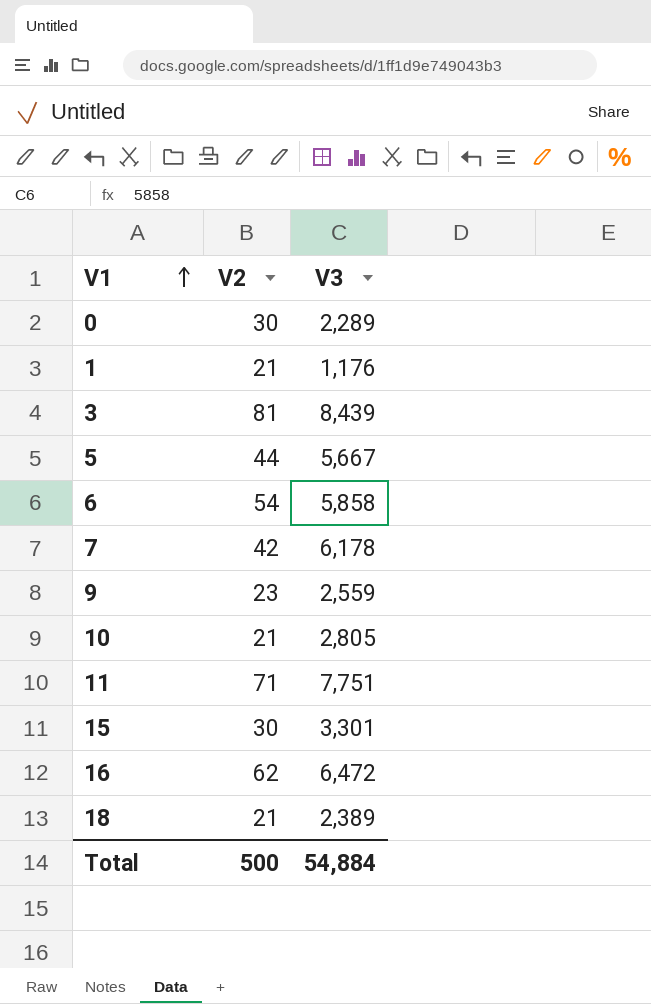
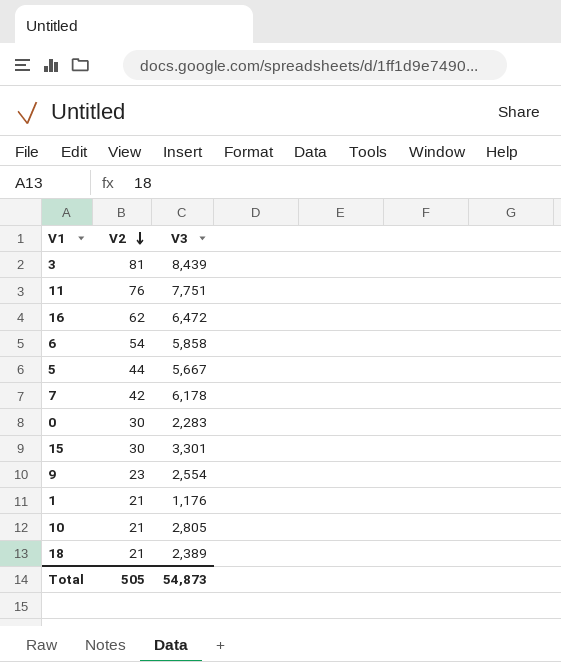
row order: V1 ascending -> V2 descending
11 | V2: 71 -> 76
0 | V3: 2,289 -> 2,283
9 | V3: 2,559 -> 2,554
Total | V2: 500 -> 505
Total | V3: 54,884 -> 54,873

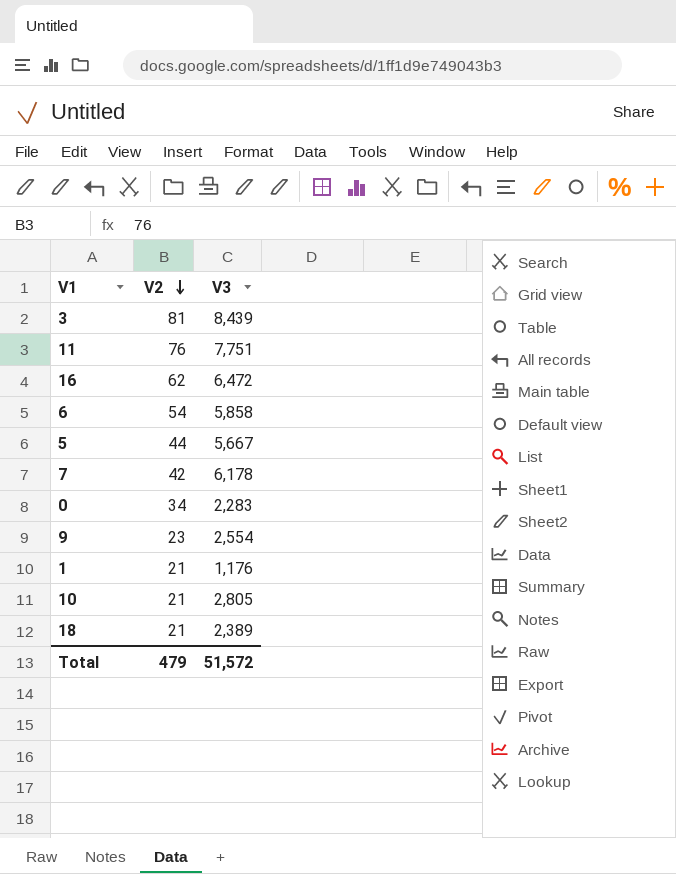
row 15: 30 | 3,301 -> none
0 | V2: 30 -> 34
Total | V2: 505 -> 479
Total | V3: 54,873 -> 51,572

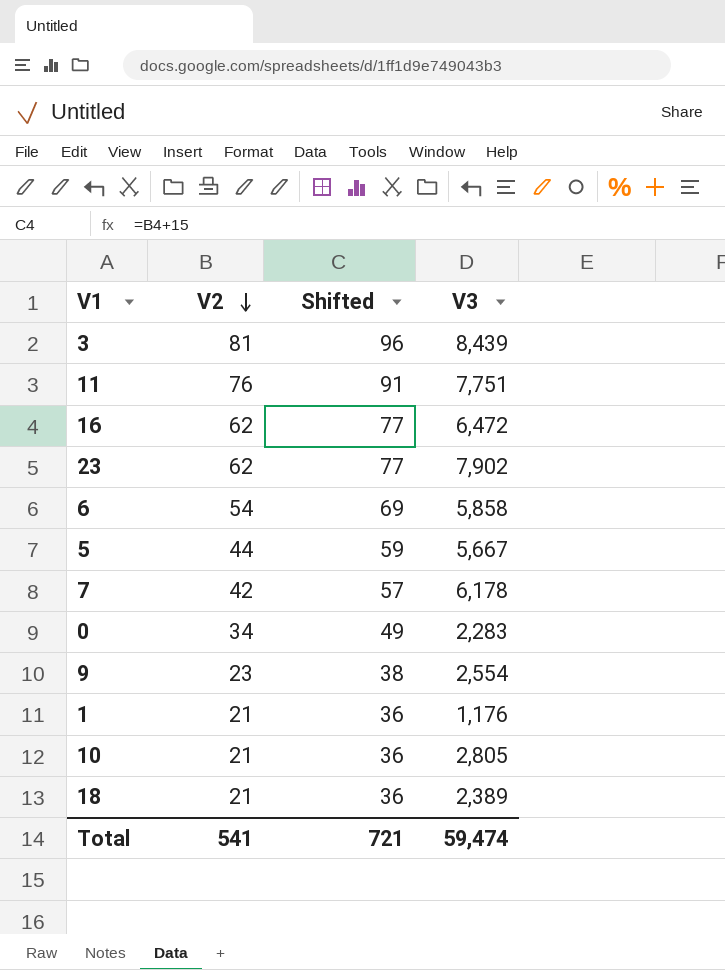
column Shifted | formula: none -> [V2] + 15
row 23: none -> 62 | 77 | 7,902
Total | V2: 479 -> 541
Total | V3: 51,572 -> 59,474

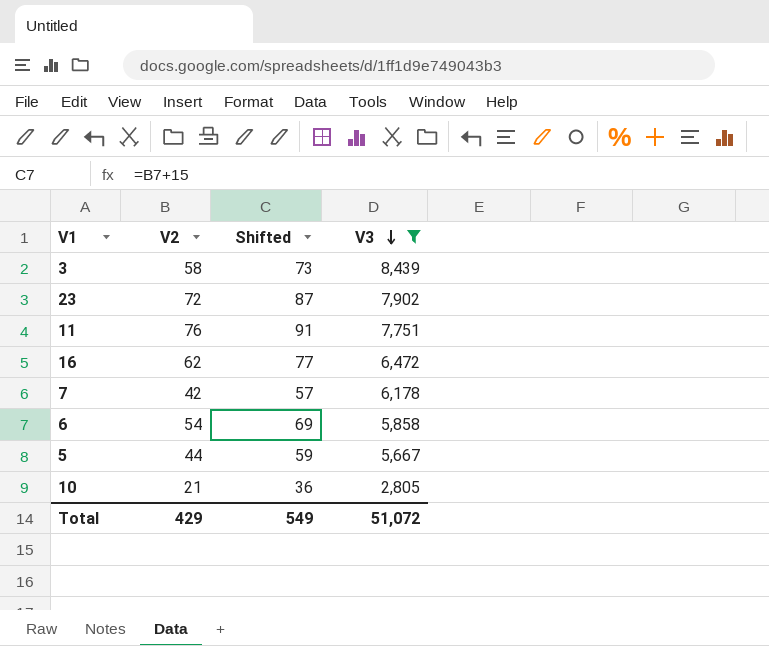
filter: none -> V3 >= 2,805
row order: V2 descending -> V3 descending
3 | V2: 81 -> 58
3 | Shifted: 96 -> 73
23 | V2: 62 -> 72
23 | Shifted: 77 -> 87
Total | V2: 541 -> 429
Total | Shifted: 721 -> 549
Total | V3: 59,474 -> 51,072

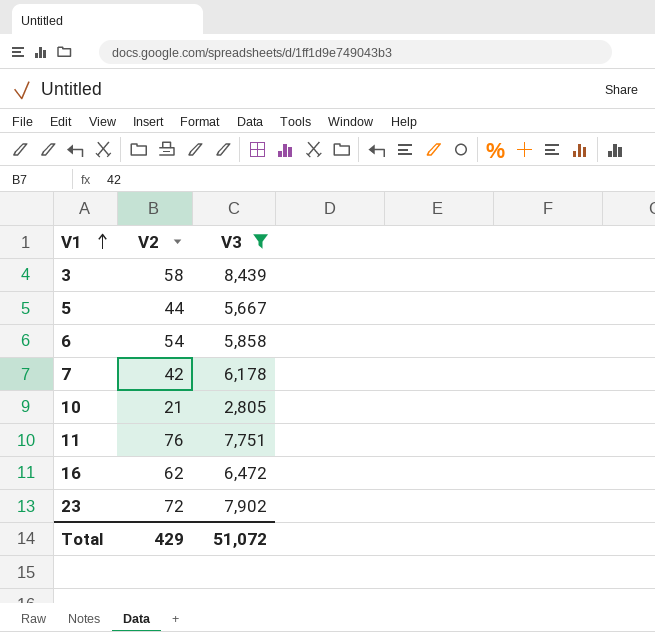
row order: V3 descending -> V1 ascending
column Shifted | formula: [V2] + 15 -> none

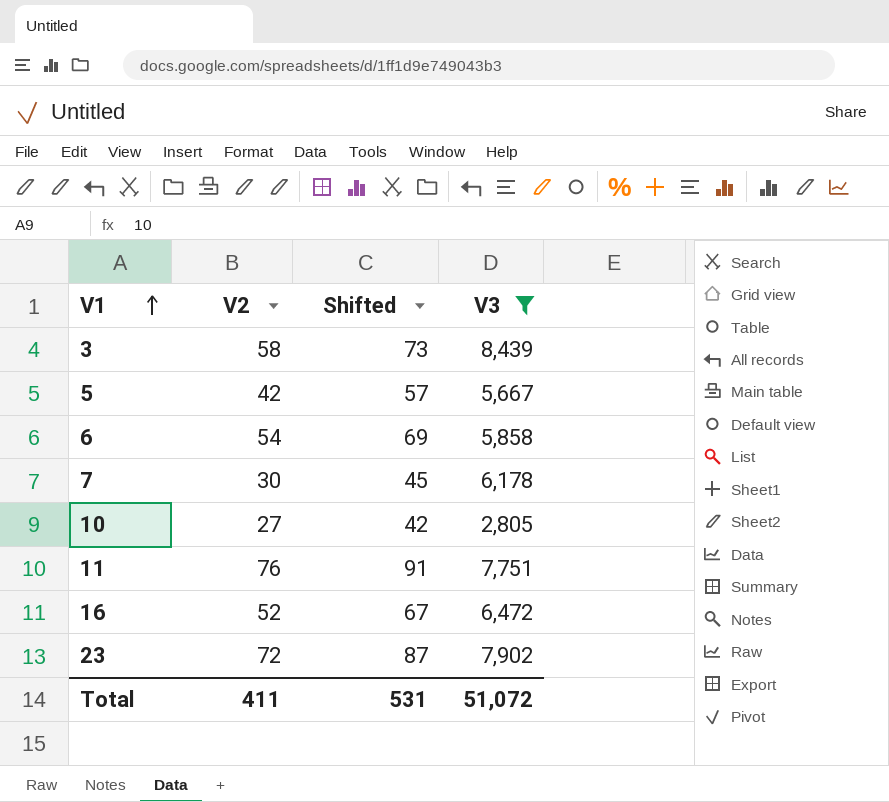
column Shifted | formula: none -> [V2] + 15
5 | V2: 44 -> 42
7 | V2: 42 -> 30
10 | V2: 21 -> 27
16 | V2: 62 -> 52
Total | V2: 429 -> 411

